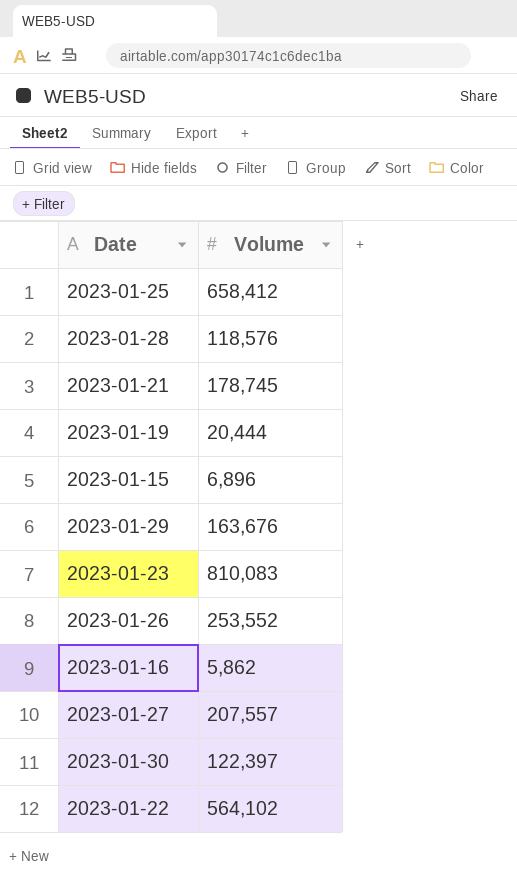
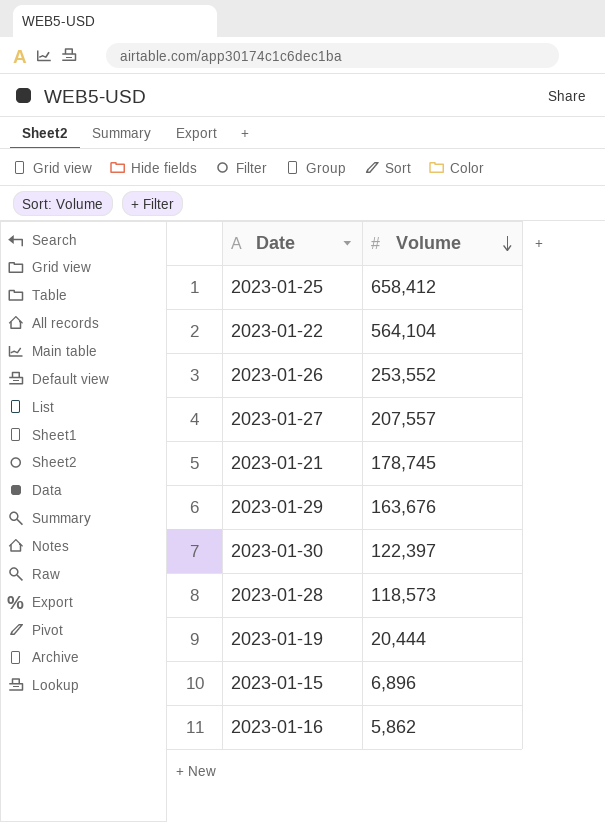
row order: none -> Volume descending
row 2023-01-23: 810,083 -> none
2023-01-22 | Volume: 564,102 -> 564,104
2023-01-28 | Volume: 118,576 -> 118,573

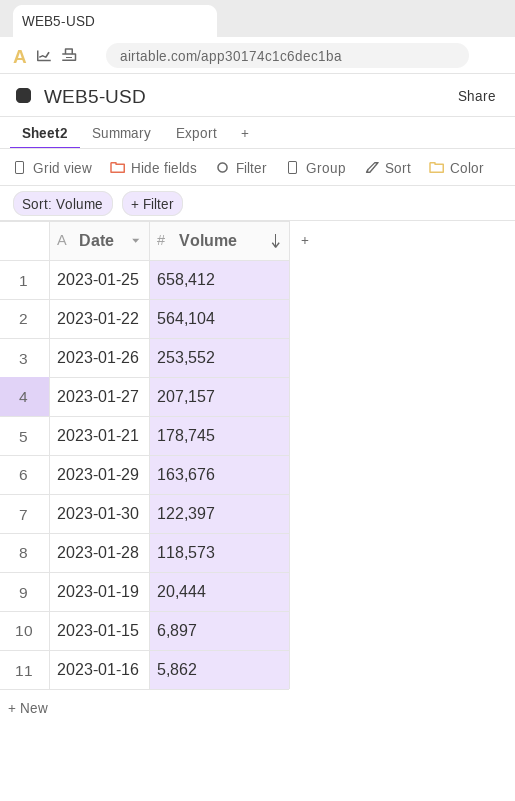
2023-01-27 | Volume: 207,557 -> 207,157
2023-01-15 | Volume: 6,896 -> 6,897

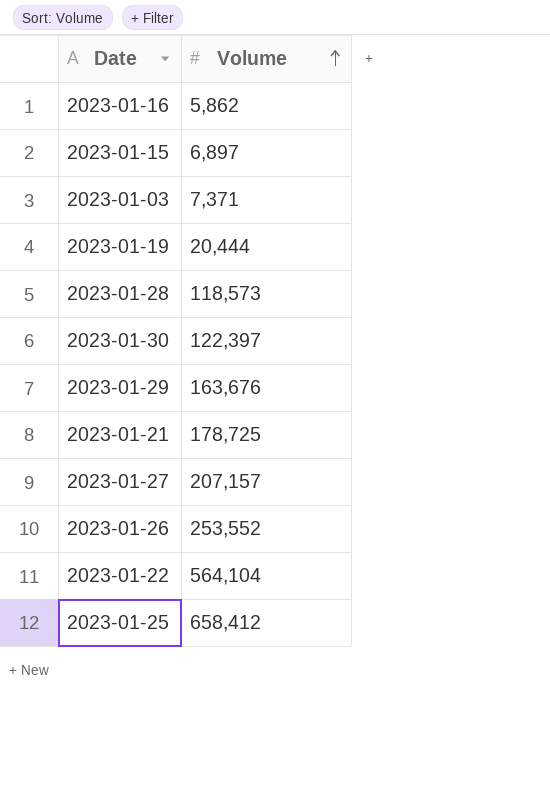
row order: Volume descending -> Volume ascending
row 2023-01-03: none -> 7,371
2023-01-21 | Volume: 178,745 -> 178,725

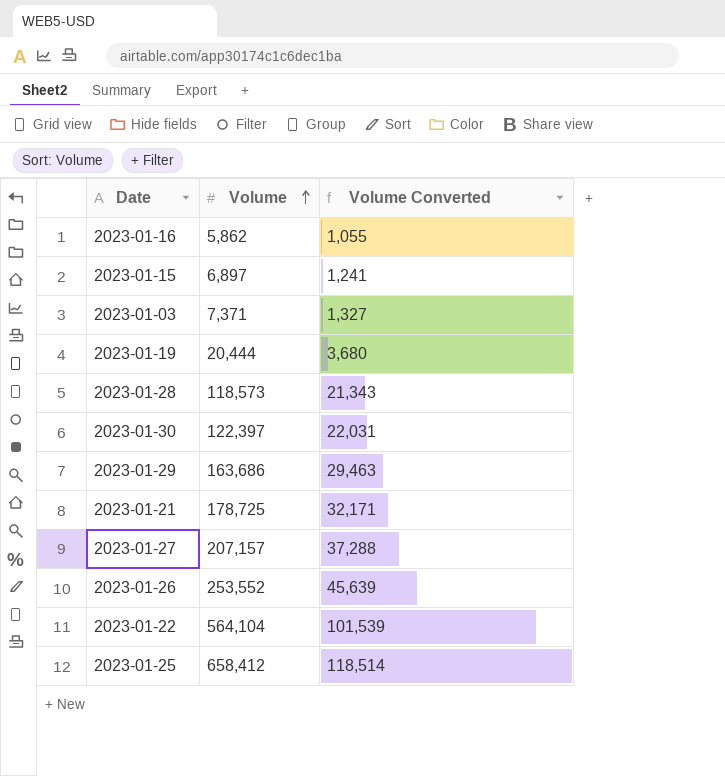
column Volume Converted | formula: none -> [Volume] * 0.18
2023-01-29 | Volume: 163,676 -> 163,686

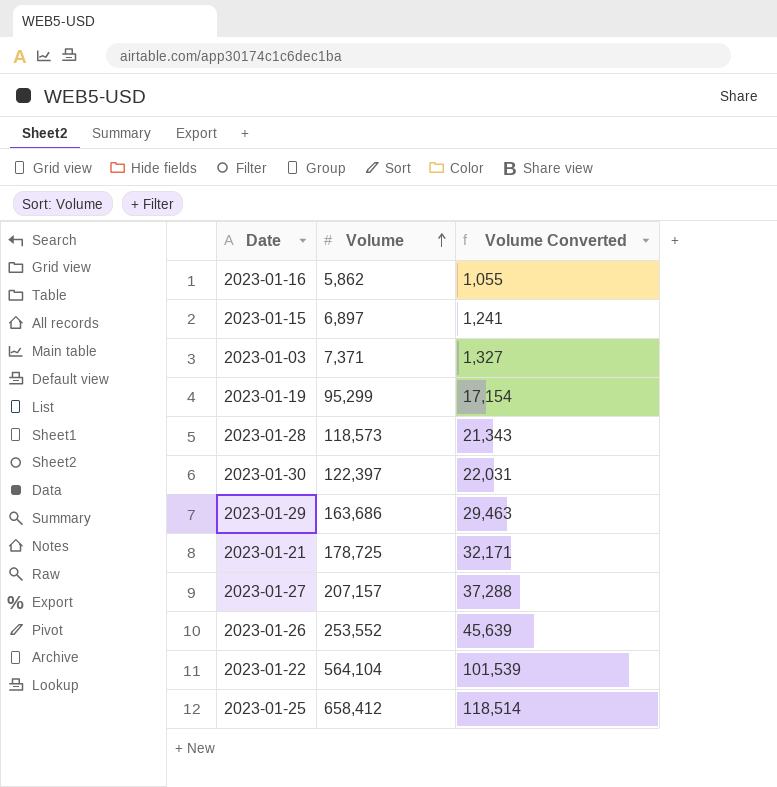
2023-01-19 | Volume: 20,444 -> 95,299
2023-01-19 | Volume Converted: 3,680 -> 17,154

